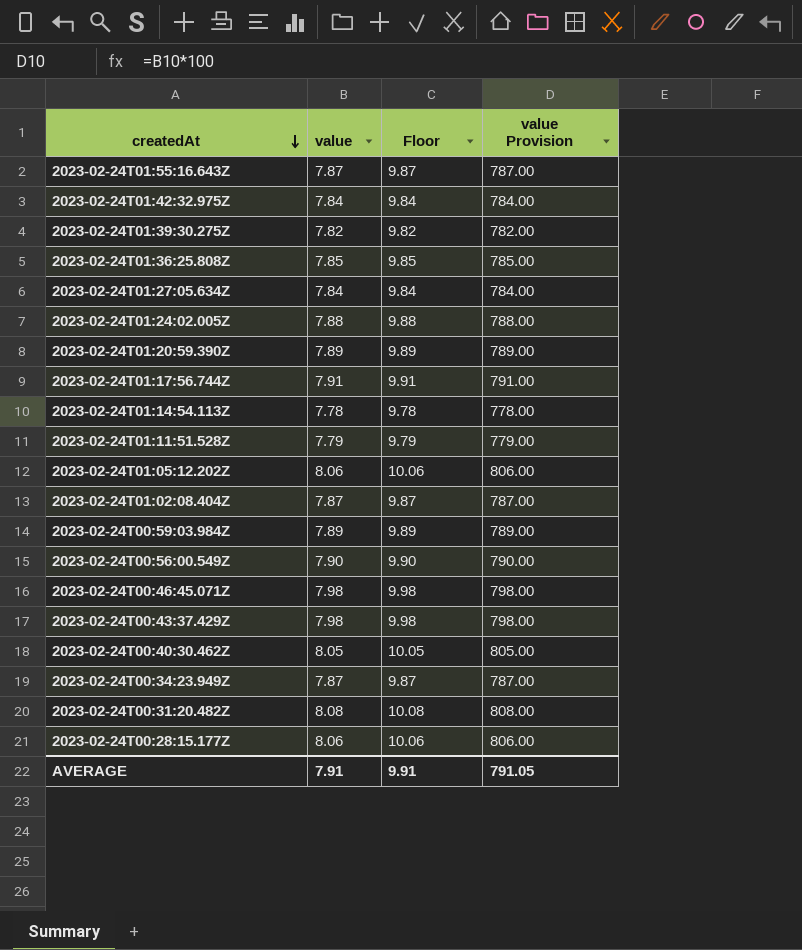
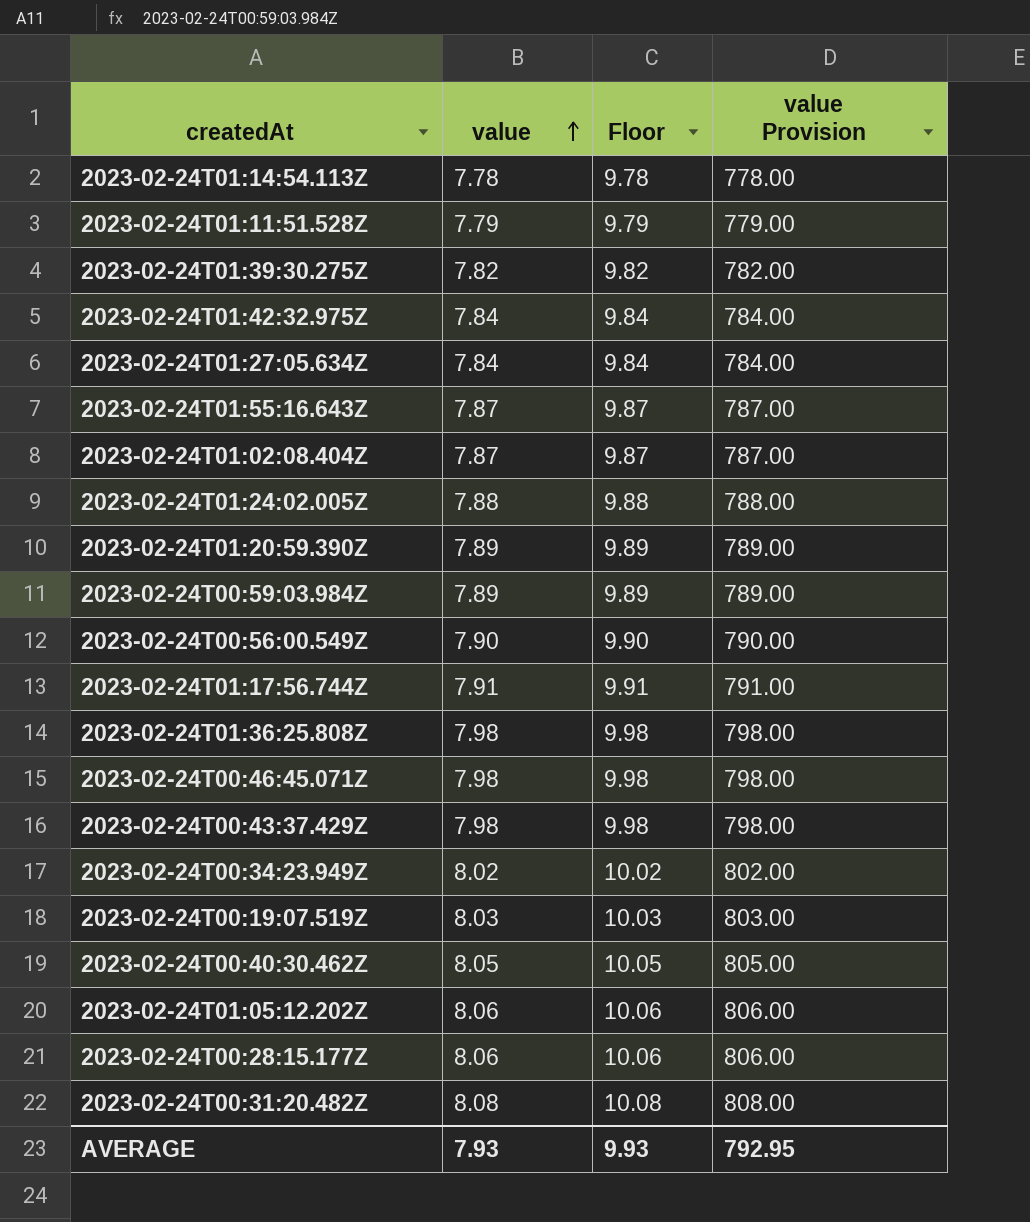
row order: createdAt descending -> value ascending
2023-02-24T01:36:25.808Z | value: 7.85 -> 7.98
2023-02-24T01:36:25.808Z | Floor: 9.85 -> 9.98
2023-02-24T01:36:25.808Z | value Provision: 785.00 -> 798.00
2023-02-24T00:34:23.949Z | value: 7.87 -> 8.02
2023-02-24T00:34:23.949Z | Floor: 9.87 -> 10.02
2023-02-24T00:34:23.949Z | value Provision: 787.00 -> 802.00
row 2023-02-24T00:19:07.519Z: none -> 8.03 | 10.03 | 803.00
AVERAGE | value: 7.91 -> 7.93
AVERAGE | Floor: 9.91 -> 9.93
AVERAGE | value Provision: 791.05 -> 792.95

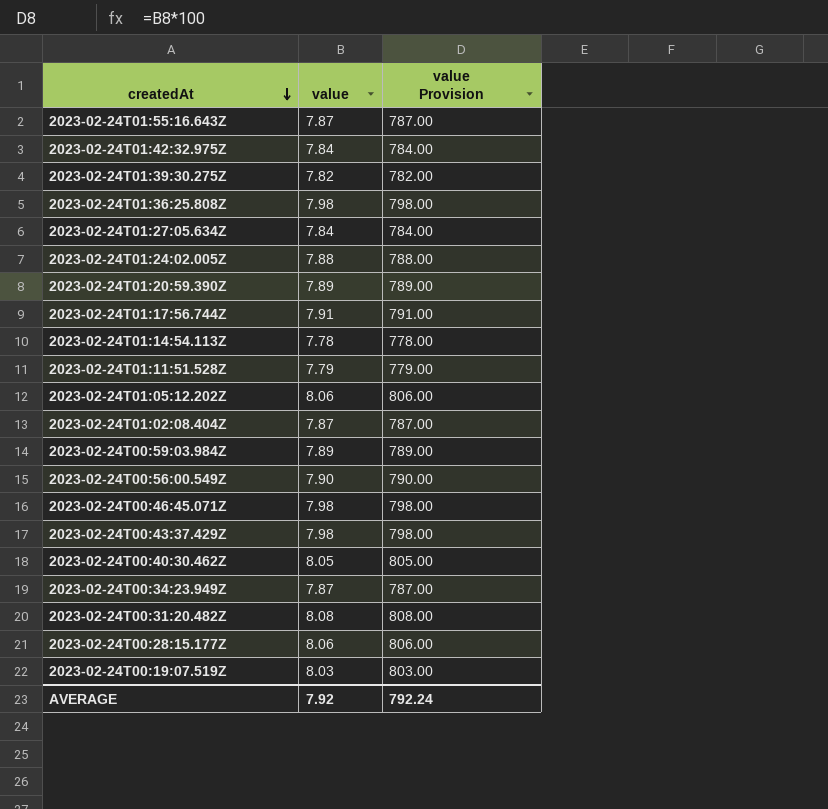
row order: value ascending -> createdAt descending
column Floor | formula: [value] + 2 -> none
2023-02-24T00:34:23.949Z | value: 8.02 -> 7.87
2023-02-24T00:34:23.949Z | value Provision: 802.00 -> 787.00
AVERAGE | value: 7.93 -> 7.92
AVERAGE | value Provision: 792.95 -> 792.24

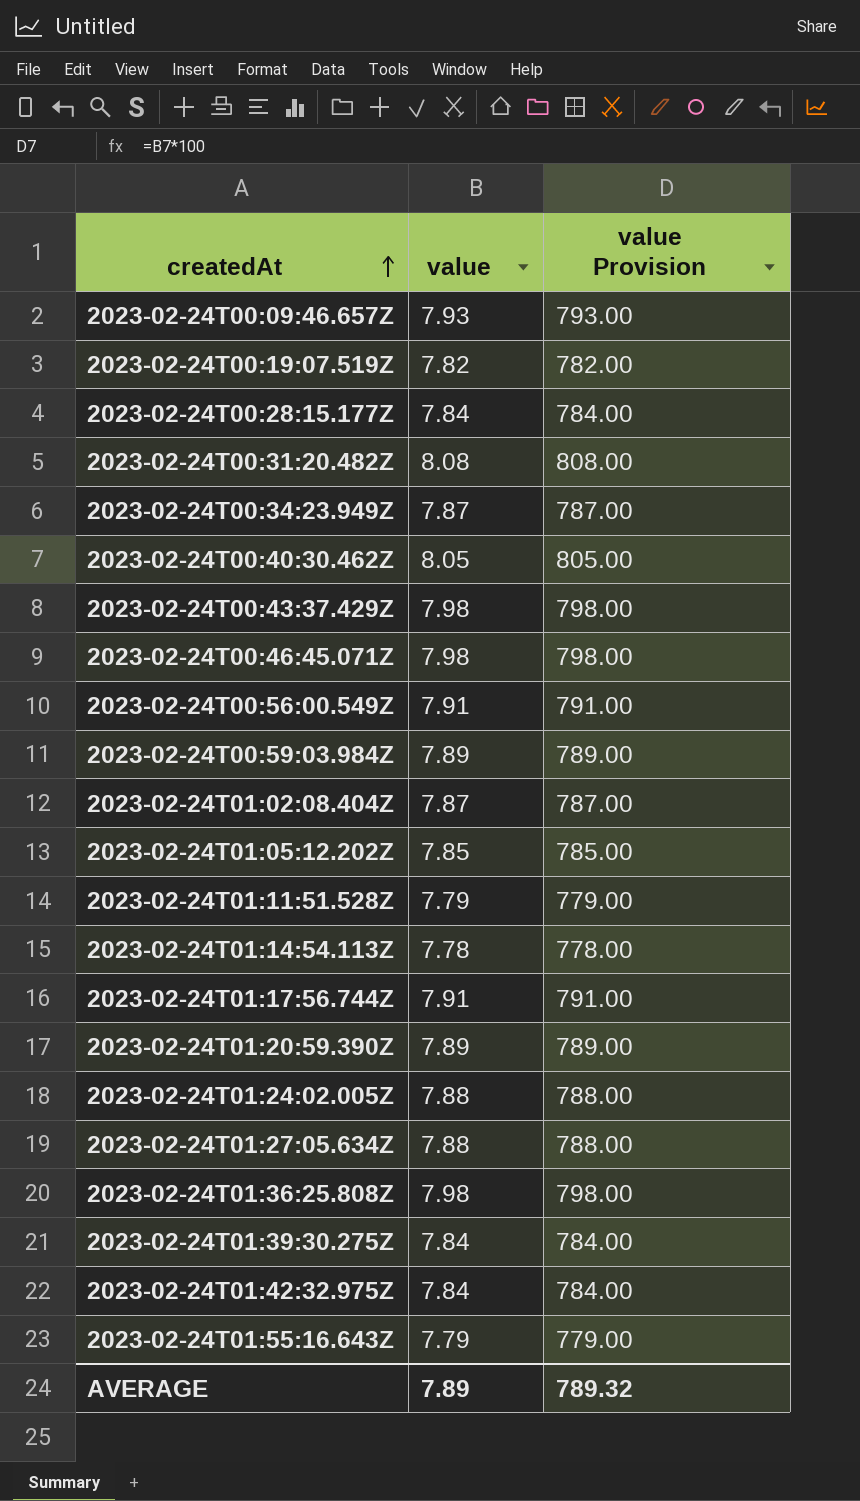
row order: createdAt descending -> createdAt ascending
row 2023-02-24T00:09:46.657Z: none -> 7.93 | 793.00
2023-02-24T00:19:07.519Z | value: 8.03 -> 7.82
2023-02-24T00:19:07.519Z | value Provision: 803.00 -> 782.00
2023-02-24T00:28:15.177Z | value: 8.06 -> 7.84
2023-02-24T00:28:15.177Z | value Provision: 806.00 -> 784.00
2023-02-24T00:56:00.549Z | value: 7.90 -> 7.91
2023-02-24T00:56:00.549Z | value Provision: 790.00 -> 791.00
2023-02-24T01:05:12.202Z | value: 8.06 -> 7.85
2023-02-24T01:05:12.202Z | value Provision: 806.00 -> 785.00
2023-02-24T01:27:05.634Z | value: 7.84 -> 7.88
2023-02-24T01:27:05.634Z | value Provision: 784.00 -> 788.00
2023-02-24T01:39:30.275Z | value: 7.82 -> 7.84
2023-02-24T01:39:30.275Z | value Provision: 782.00 -> 784.00
2023-02-24T01:55:16.643Z | value: 7.87 -> 7.79
2023-02-24T01:55:16.643Z | value Provision: 787.00 -> 779.00
AVERAGE | value: 7.92 -> 7.89
AVERAGE | value Provision: 792.24 -> 789.32

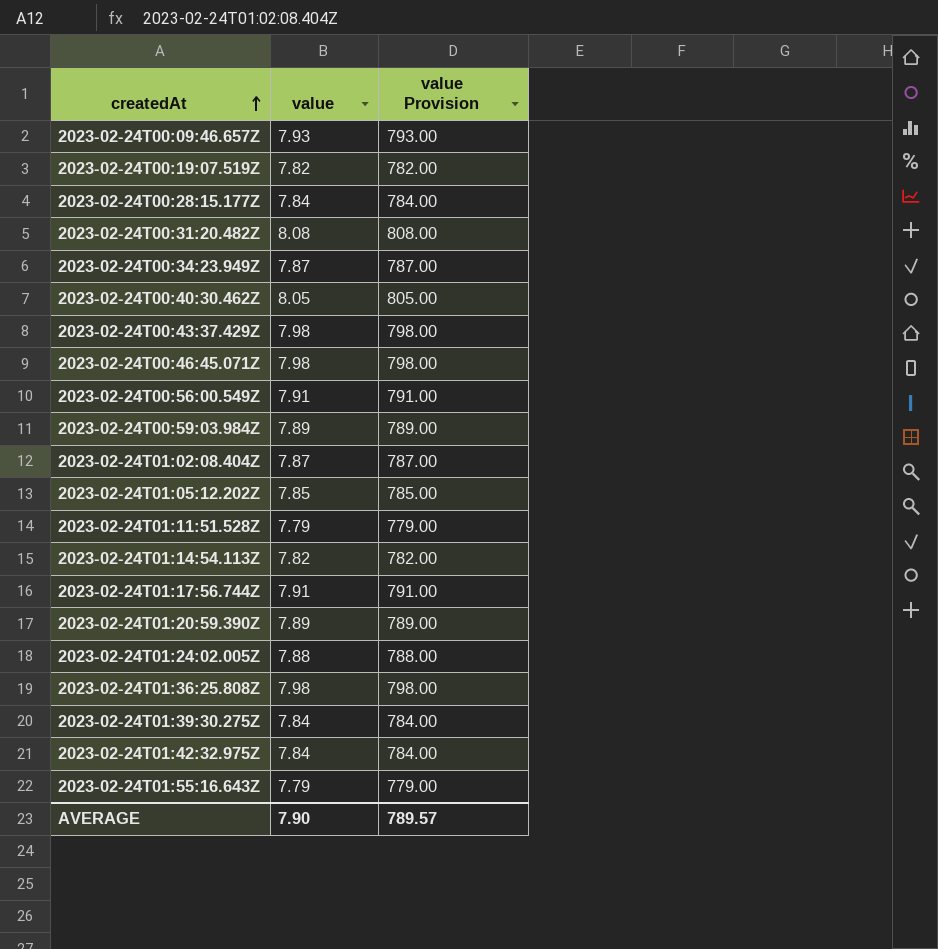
row 2023-02-24T01:27:05.634Z: 7.88 | 788.00 -> none
2023-02-24T01:14:54.113Z | value: 7.78 -> 7.82
2023-02-24T01:14:54.113Z | value Provision: 778.00 -> 782.00
AVERAGE | value: 7.89 -> 7.90
AVERAGE | value Provision: 789.32 -> 789.57

